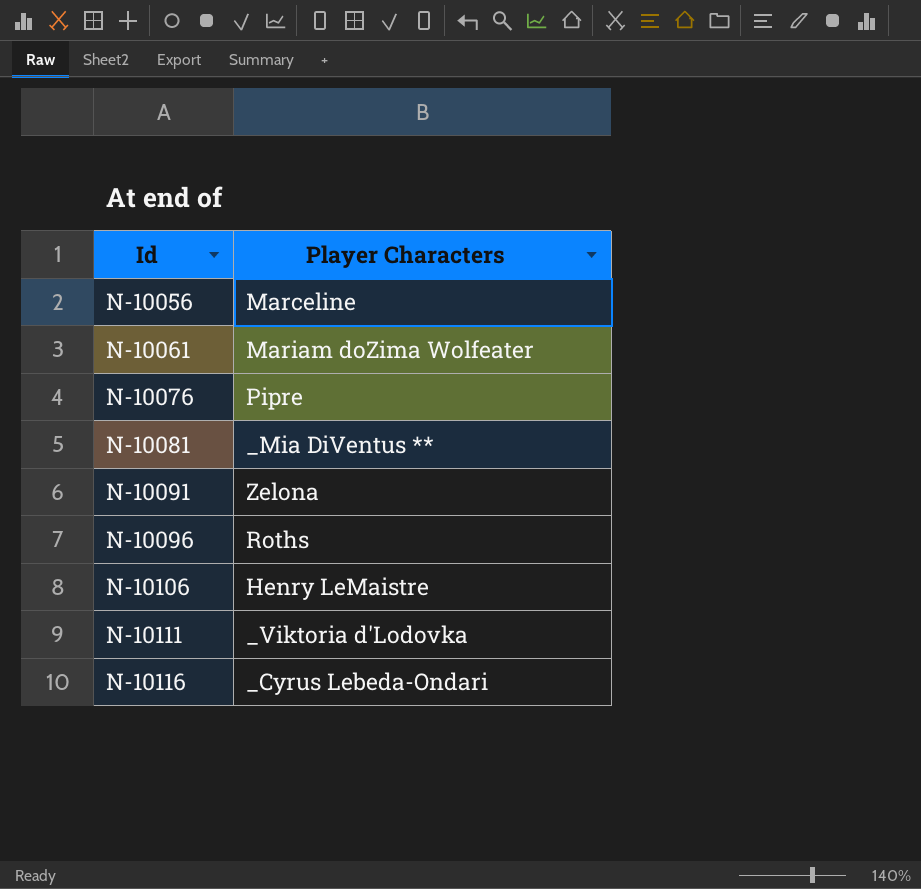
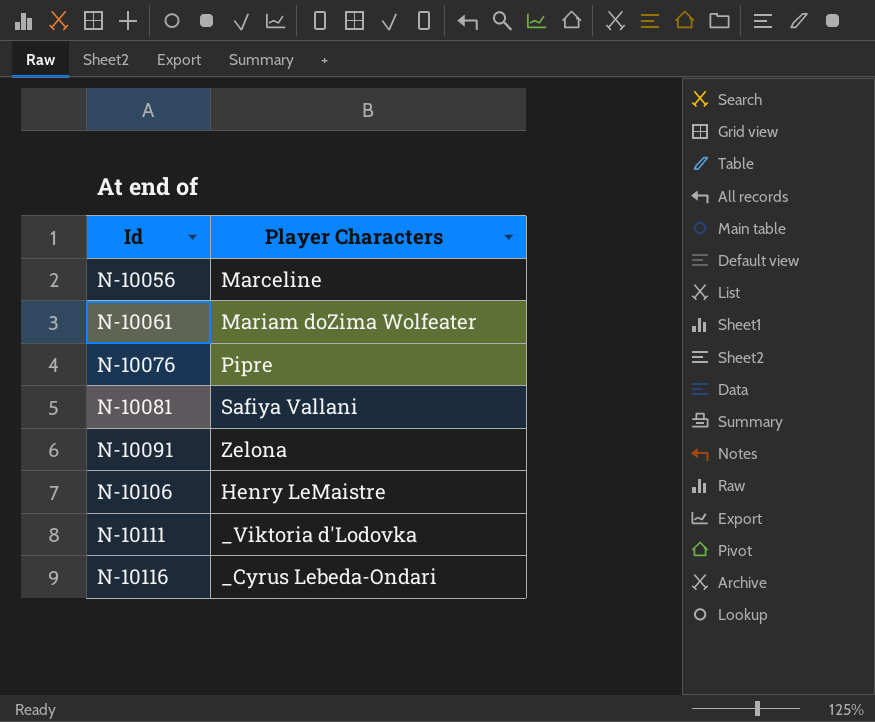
row N-10096: Roths -> none
N-10081 | Player Characters: _Mia DiVentus ** -> Safiya Vallani

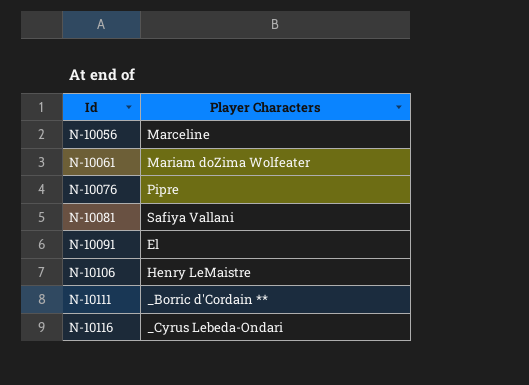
N-10091 | Player Characters: Zelona -> El
N-10111 | Player Characters: _Viktoria d'Lodovka -> _Borric d'Cordain **

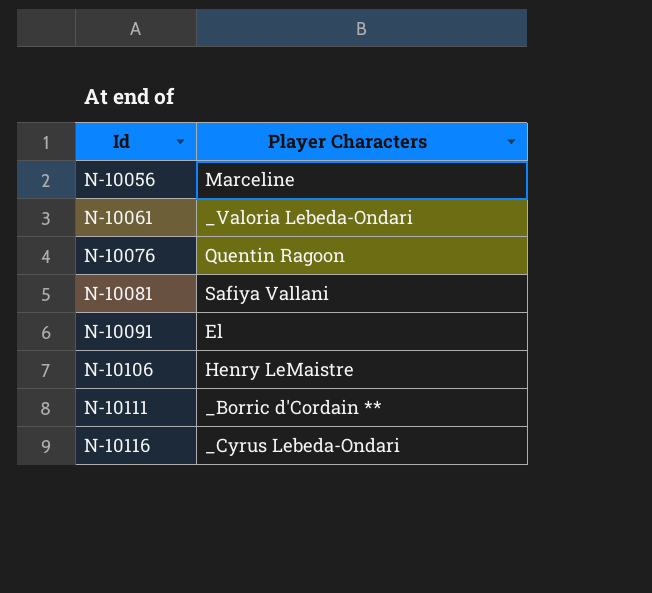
N-10061 | Player Characters: Mariam doZima Wolfeater -> _Valoria Lebeda-Ondari
N-10076 | Player Characters: Pipre -> Quentin Ragoon

